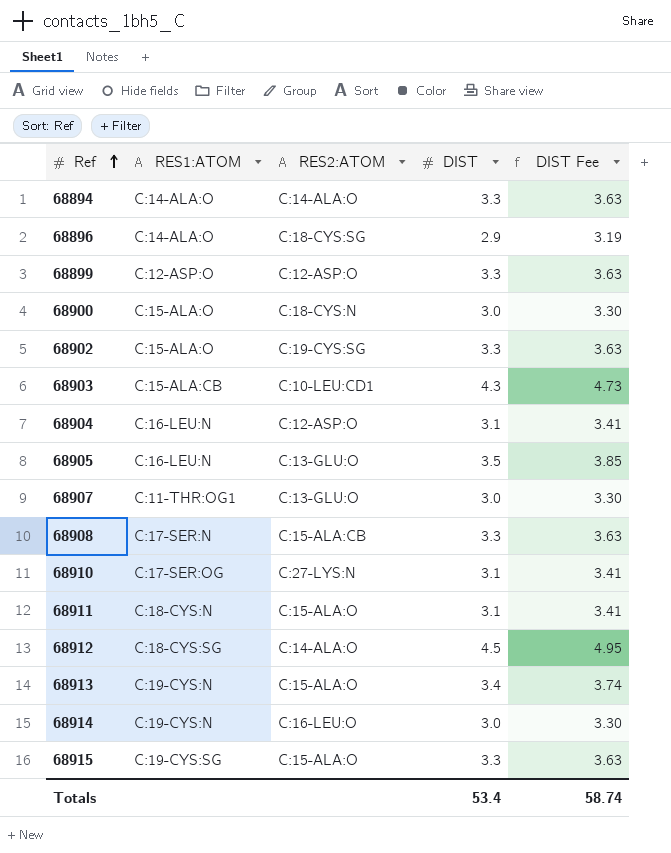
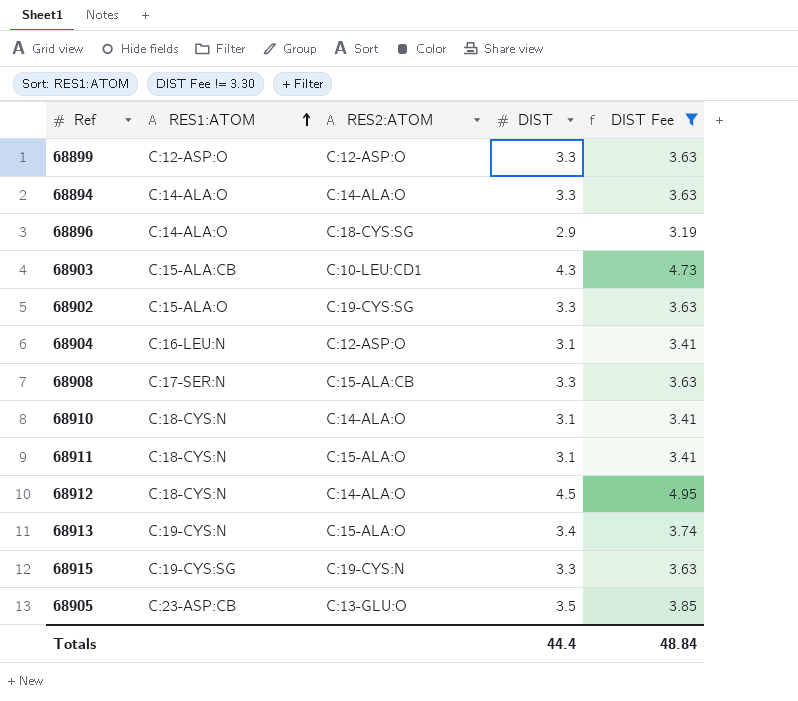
filter: none -> DIST Fee != 3.30
row order: Ref ascending -> RES1:ATOM ascending
68910 | RES1:ATOM: C:17-SER:OG -> C:18-CYS:N
68910 | RES2:ATOM: C:27-LYS:N -> C:14-ALA:O
68912 | RES1:ATOM: C:18-CYS:SG -> C:18-CYS:N
68915 | RES2:ATOM: C:15-ALA:O -> C:19-CYS:N
68905 | RES1:ATOM: C:16-LEU:N -> C:23-ASP:CB
Totals | DIST: 53.4 -> 44.4
Totals | DIST Fee: 58.74 -> 48.84

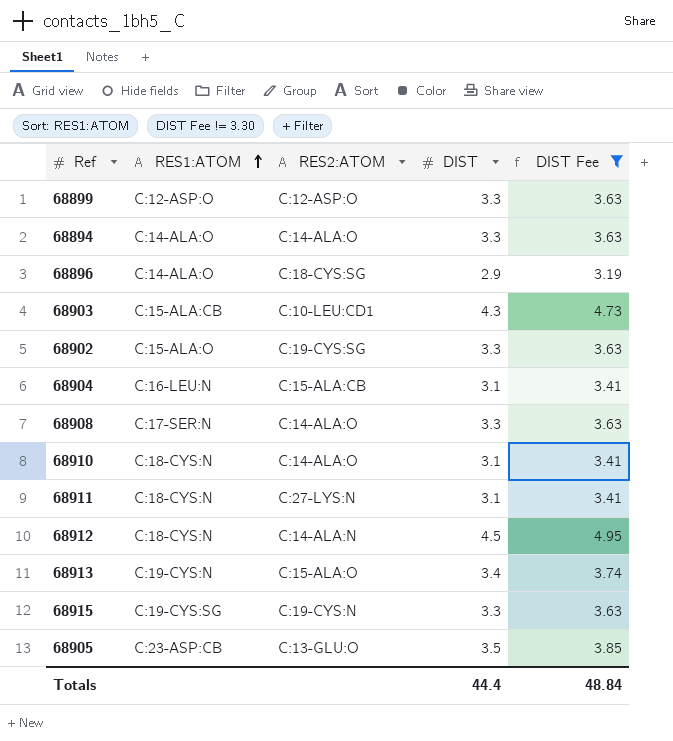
68904 | RES2:ATOM: C:12-ASP:O -> C:15-ALA:CB
68908 | RES2:ATOM: C:15-ALA:CB -> C:14-ALA:O
68911 | RES2:ATOM: C:15-ALA:O -> C:27-LYS:N
68912 | RES2:ATOM: C:14-ALA:O -> C:14-ALA:N

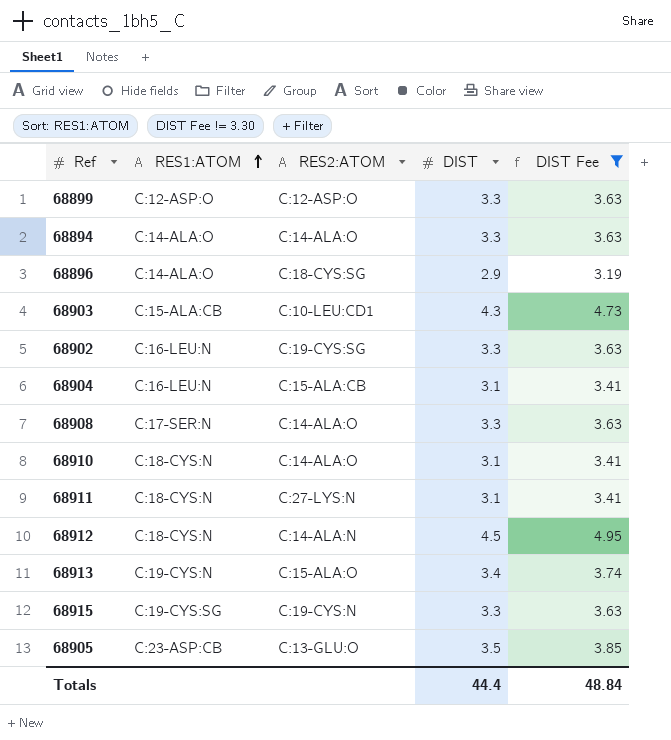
68902 | RES1:ATOM: C:15-ALA:O -> C:16-LEU:N

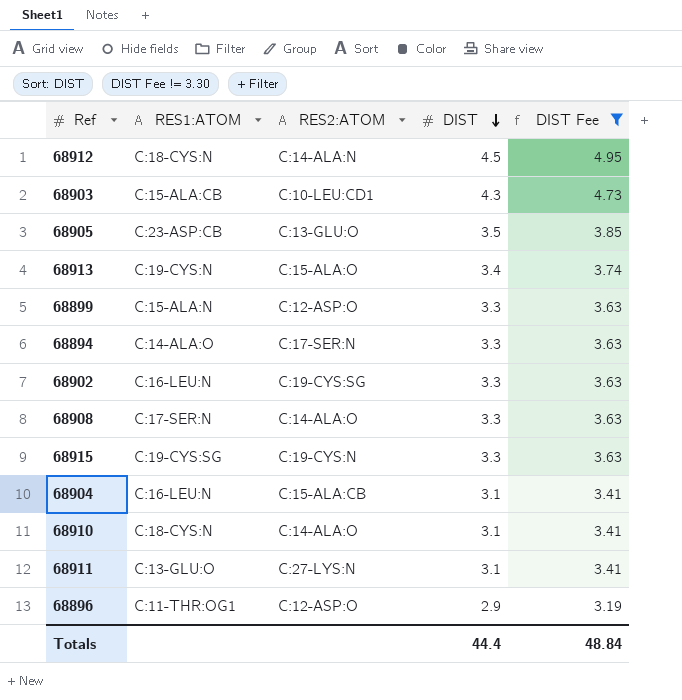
row order: RES1:ATOM ascending -> DIST descending
68899 | RES1:ATOM: C:12-ASP:O -> C:15-ALA:N
68894 | RES2:ATOM: C:14-ALA:O -> C:17-SER:N
68911 | RES1:ATOM: C:18-CYS:N -> C:13-GLU:O
68896 | RES1:ATOM: C:14-ALA:O -> C:11-THR:OG1
68896 | RES2:ATOM: C:18-CYS:SG -> C:12-ASP:O

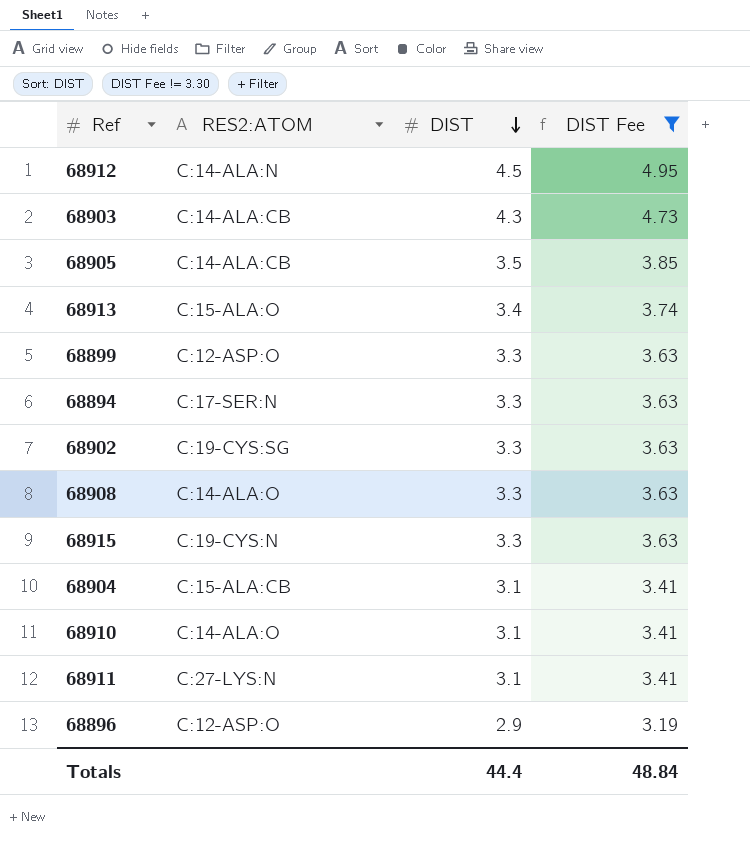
column RES1:ATOM | position: 2 -> none
68903 | RES2:ATOM: C:10-LEU:CD1 -> C:14-ALA:CB
68905 | RES2:ATOM: C:13-GLU:O -> C:14-ALA:CB

